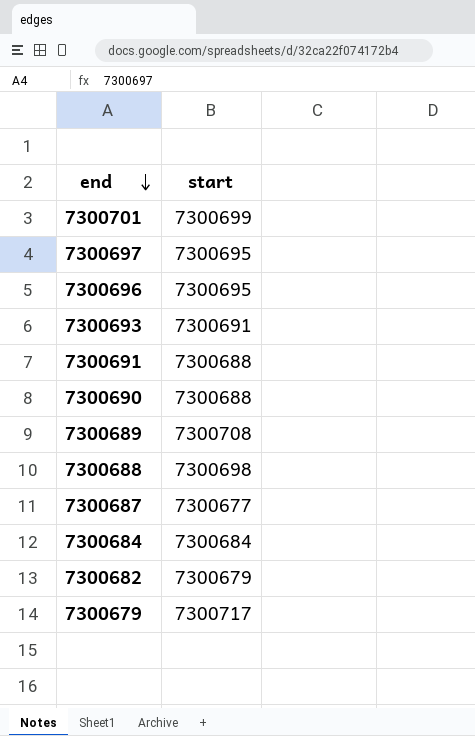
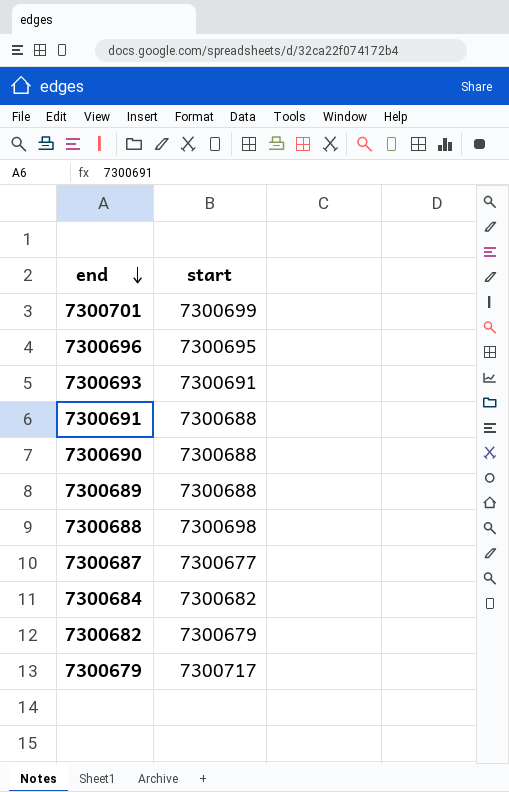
row 7300697: 7300695 -> none
7300689 | start: 7300708 -> 7300688
7300684 | start: 7300684 -> 7300682

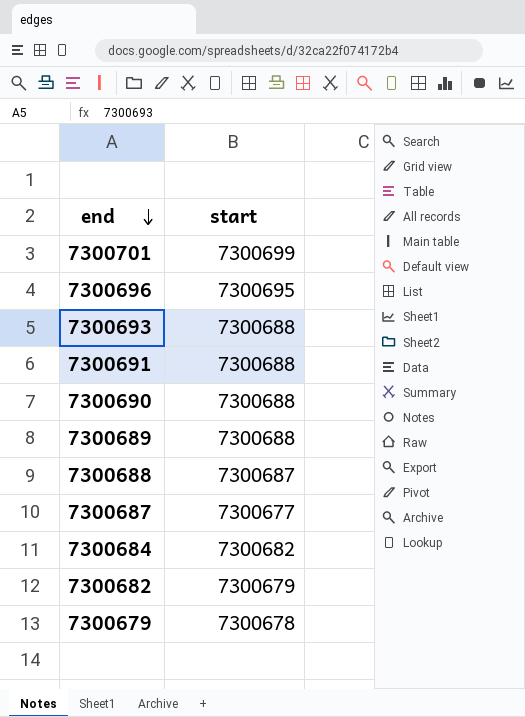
7300693 | start: 7300691 -> 7300688
7300688 | start: 7300698 -> 7300687
7300679 | start: 7300717 -> 7300678

